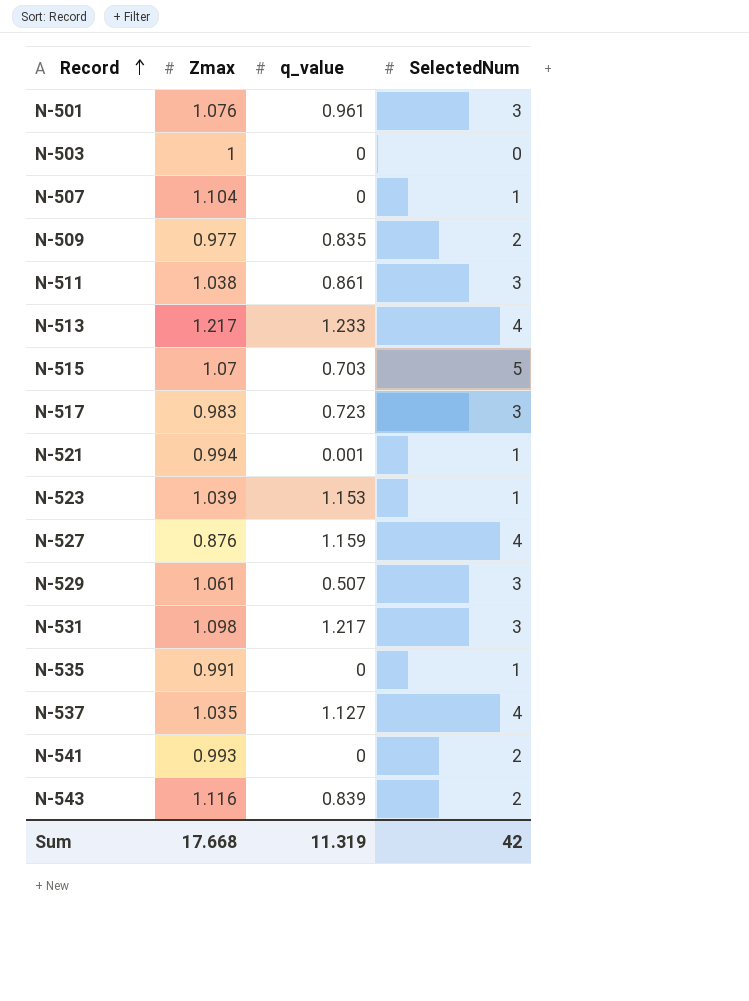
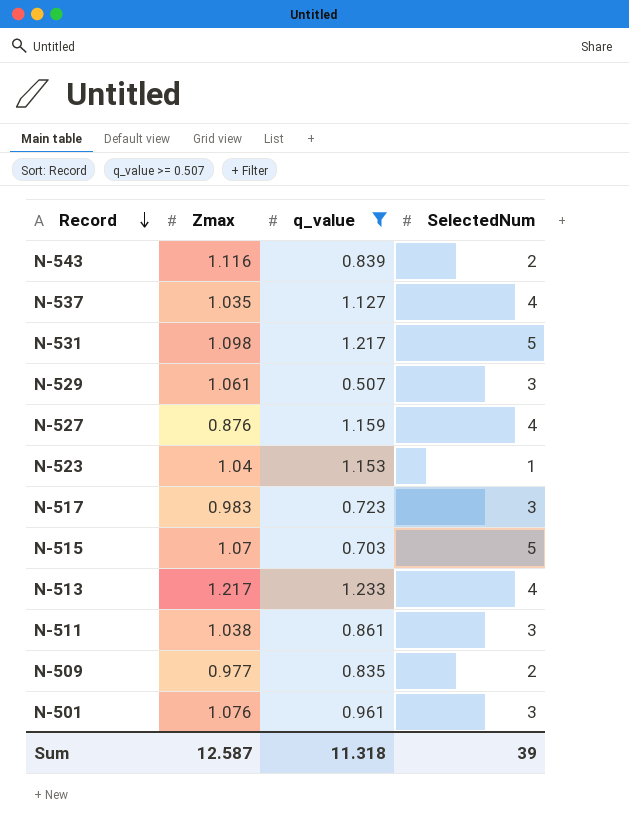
filter: none -> q_value >= 0.507
row order: Record ascending -> Record descending
N-531 | SelectedNum: 3 -> 5
N-523 | Zmax: 1.039 -> 1.04
Sum | Zmax: 17.668 -> 12.587
Sum | q_value: 11.319 -> 11.318
Sum | SelectedNum: 42 -> 39

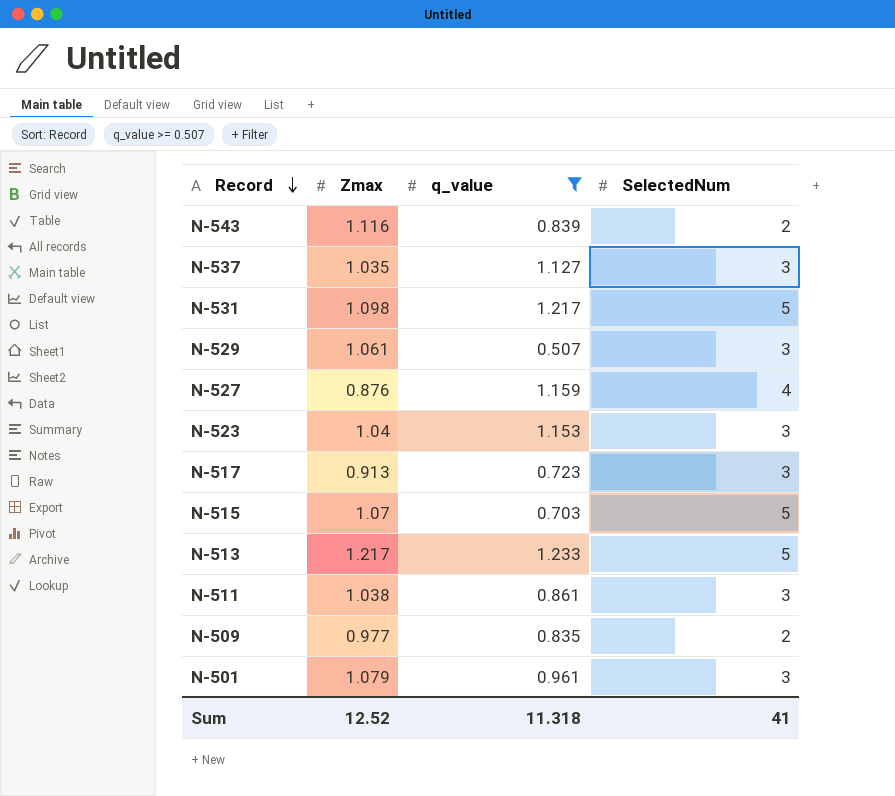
N-537 | SelectedNum: 4 -> 3
N-523 | SelectedNum: 1 -> 3
N-517 | Zmax: 0.983 -> 0.913
N-513 | SelectedNum: 4 -> 5
N-501 | Zmax: 1.076 -> 1.079
Sum | Zmax: 12.587 -> 12.52
Sum | SelectedNum: 39 -> 41

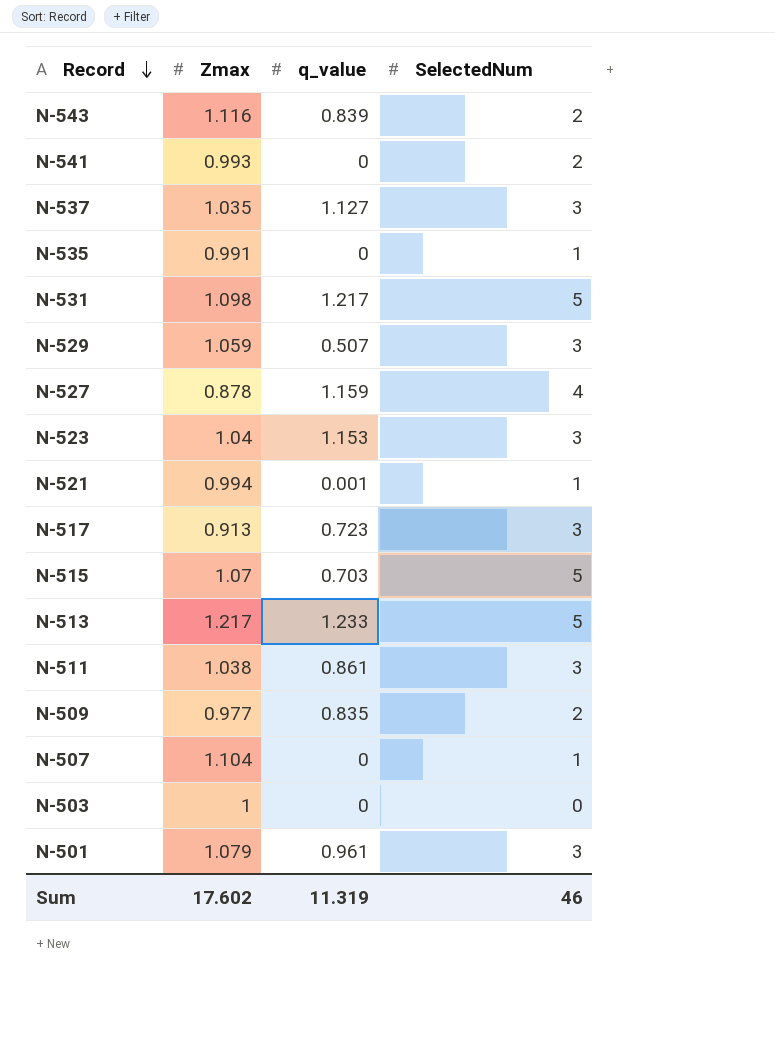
filter: q_value >= 0.507 -> none
N-529 | Zmax: 1.061 -> 1.059
N-527 | Zmax: 0.876 -> 0.878
Sum | Zmax: 12.52 -> 17.602
Sum | q_value: 11.318 -> 11.319
Sum | SelectedNum: 41 -> 46

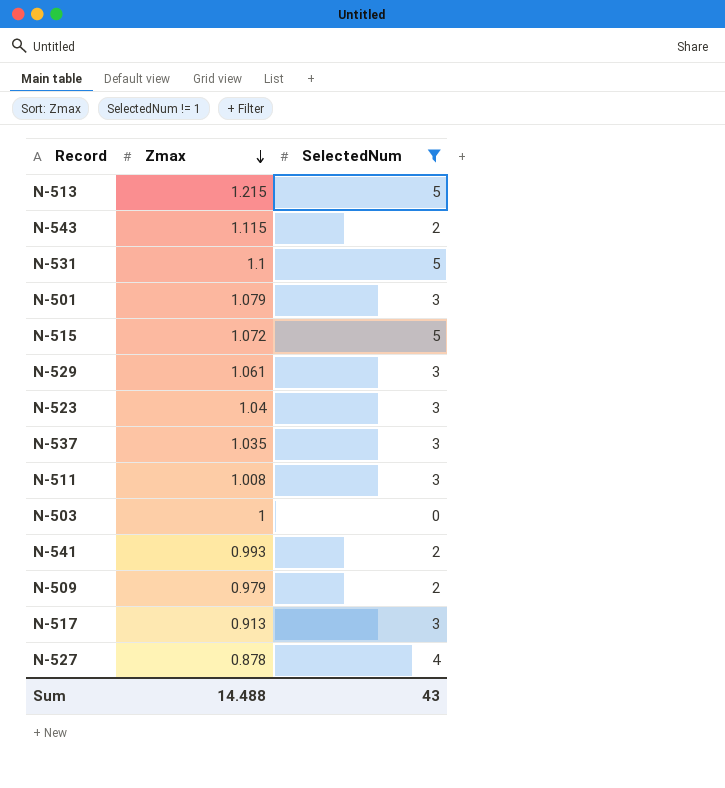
filter: none -> SelectedNum != 1
row order: Record descending -> Zmax descending
column q_value | position: 3 -> none
N-513 | Zmax: 1.217 -> 1.215
N-543 | Zmax: 1.116 -> 1.115
N-531 | Zmax: 1.098 -> 1.1
N-515 | Zmax: 1.07 -> 1.072
N-529 | Zmax: 1.059 -> 1.061
N-511 | Zmax: 1.038 -> 1.008
N-509 | Zmax: 0.977 -> 0.979
Sum | Zmax: 17.602 -> 14.488
Sum | SelectedNum: 46 -> 43

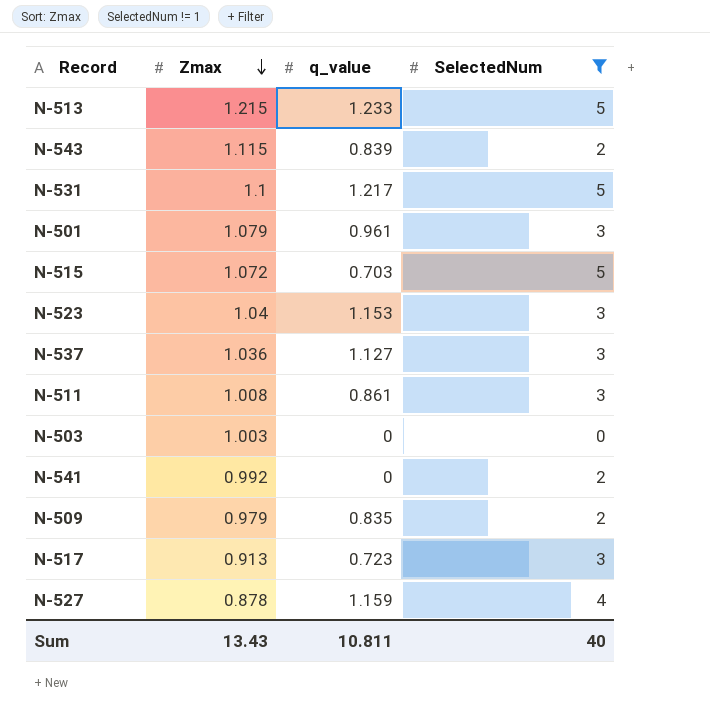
column q_value | position: none -> 3
row N-529: 1.061 | 3 -> none
N-537 | Zmax: 1.035 -> 1.036
N-503 | Zmax: 1 -> 1.003
N-541 | Zmax: 0.993 -> 0.992
Sum | Zmax: 14.488 -> 13.43
Sum | SelectedNum: 43 -> 40

